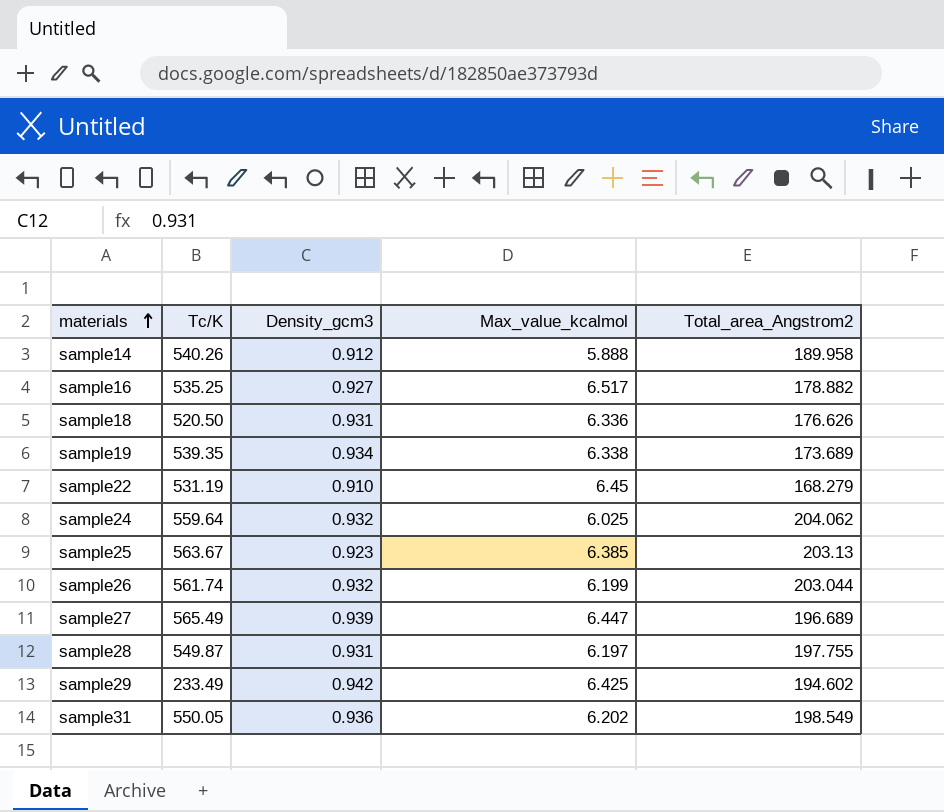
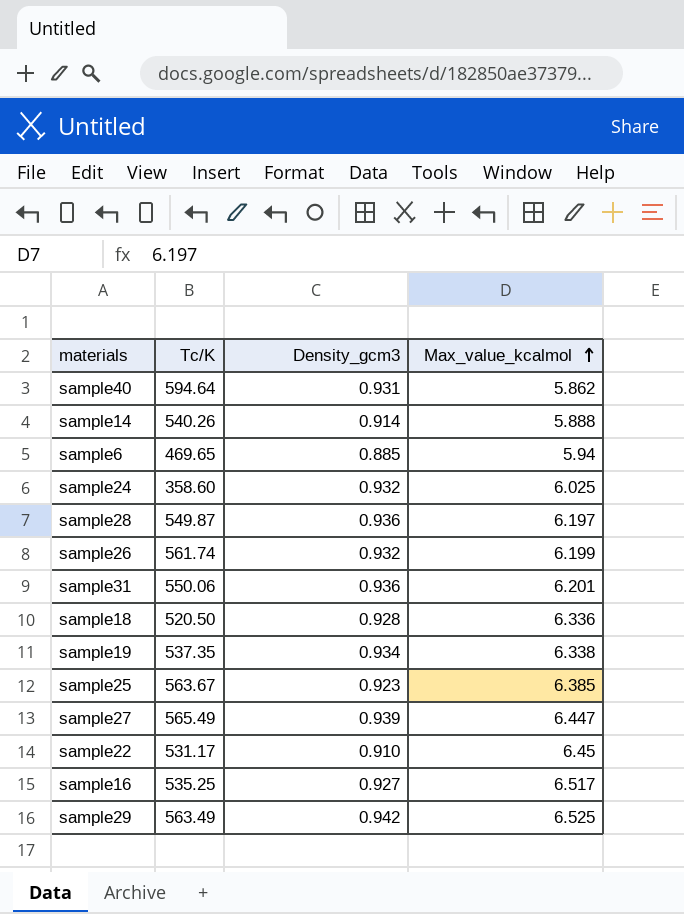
row order: materials ascending -> Max_value_kcalmol ascending
column Total_area_Angstrom2 | position: 5 -> none
row sample40: none -> 594.64 | 0.931 | 5.862
sample14 | Density_gcm3: 0.912 -> 0.914
row sample6: none -> 469.65 | 0.885 | 5.94
sample24 | Tc/K: 559.64 -> 358.60
sample28 | Density_gcm3: 0.931 -> 0.936
sample31 | Tc/K: 550.05 -> 550.06
sample31 | Max_value_kcalmol: 6.202 -> 6.201
sample18 | Density_gcm3: 0.931 -> 0.928
sample19 | Tc/K: 539.35 -> 537.35
sample22 | Tc/K: 531.19 -> 531.17
sample29 | Tc/K: 233.49 -> 563.49
sample29 | Max_value_kcalmol: 6.425 -> 6.525

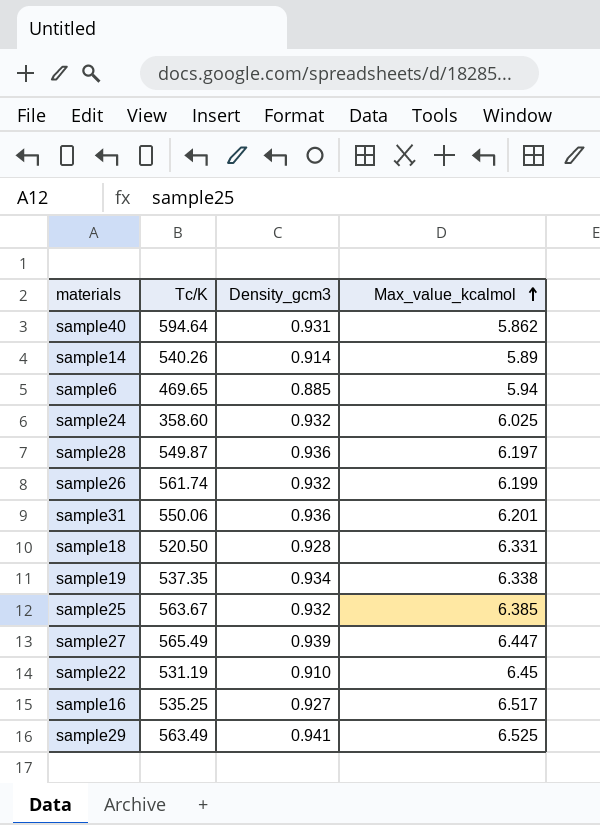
sample14 | Max_value_kcalmol: 5.888 -> 5.89
sample18 | Max_value_kcalmol: 6.336 -> 6.331
sample25 | Density_gcm3: 0.923 -> 0.932
sample22 | Tc/K: 531.17 -> 531.19
sample29 | Density_gcm3: 0.942 -> 0.941

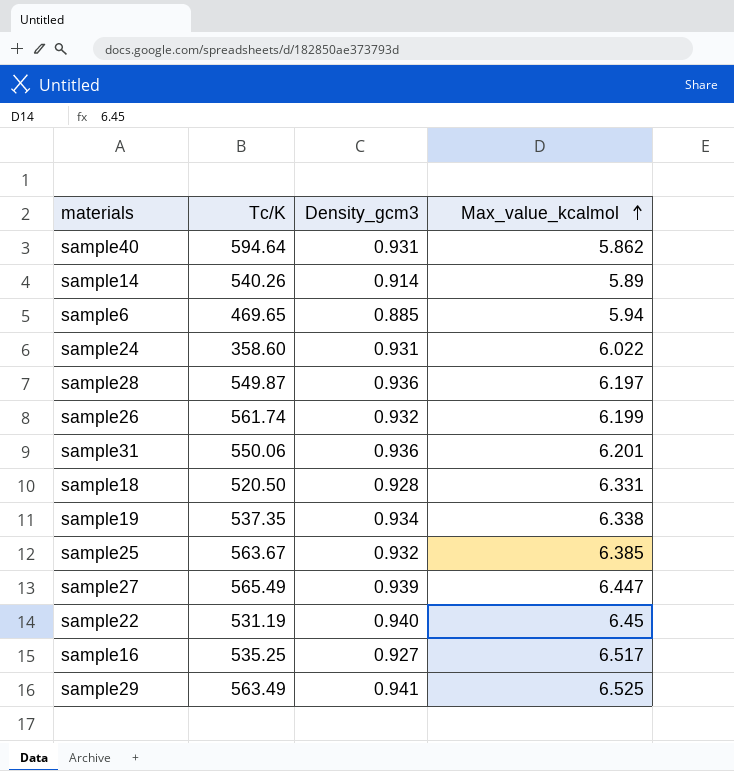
sample24 | Density_gcm3: 0.932 -> 0.931
sample24 | Max_value_kcalmol: 6.025 -> 6.022
sample22 | Density_gcm3: 0.910 -> 0.940

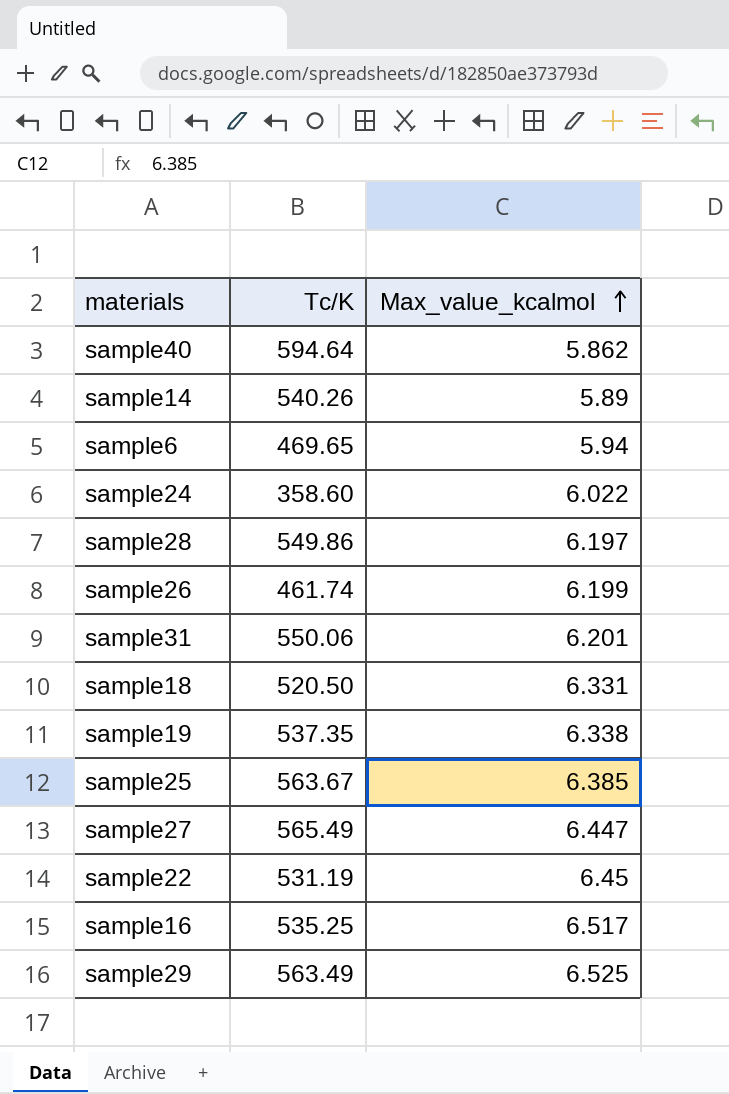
column Density_gcm3 | position: 3 -> none
sample28 | Tc/K: 549.87 -> 549.86
sample26 | Tc/K: 561.74 -> 461.74

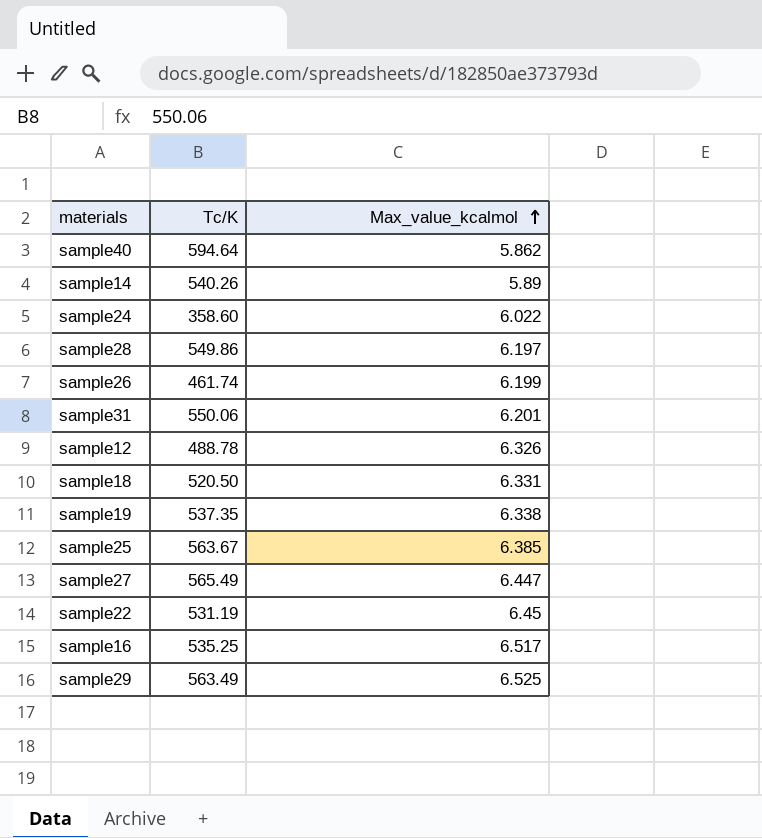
row sample6: 469.65 | 5.94 -> none
row sample12: none -> 488.78 | 6.326

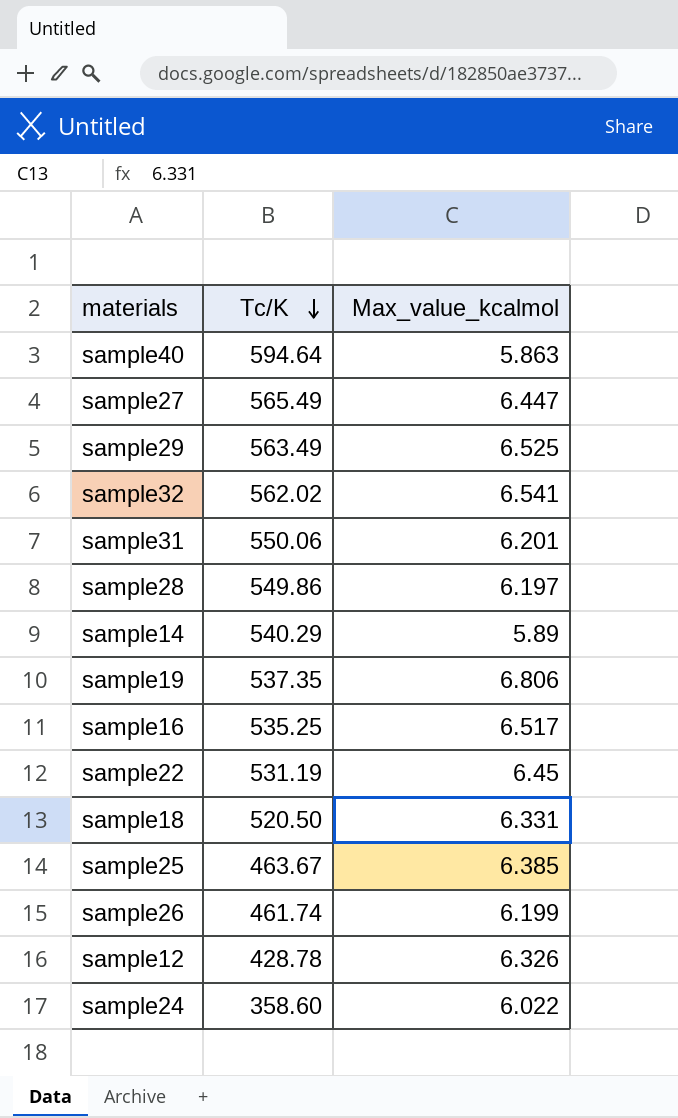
row order: Max_value_kcalmol ascending -> Tc/K descending
sample40 | Max_value_kcalmol: 5.862 -> 5.863
row sample32: none -> 562.02 | 6.541
sample14 | Tc/K: 540.26 -> 540.29
sample19 | Max_value_kcalmol: 6.338 -> 6.806
sample25 | Tc/K: 563.67 -> 463.67
sample12 | Tc/K: 488.78 -> 428.78

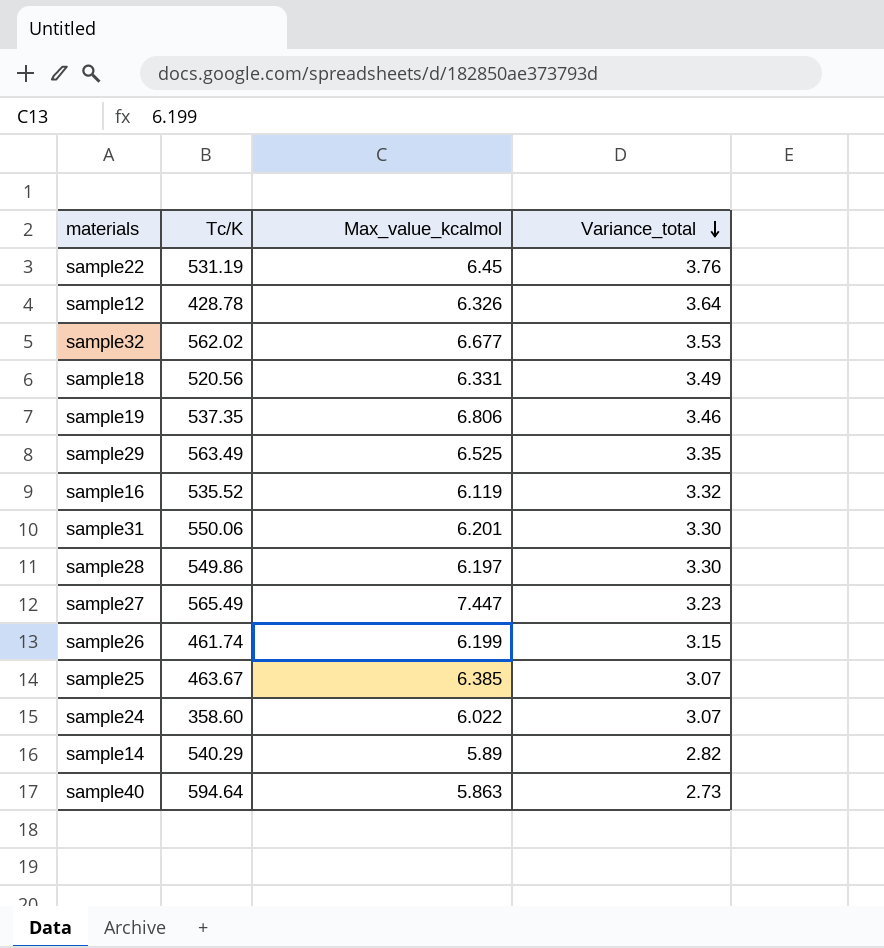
row order: Tc/K descending -> Variance_total descending
column Variance_total | position: none -> 4
sample32 | Max_value_kcalmol: 6.541 -> 6.677
sample18 | Tc/K: 520.50 -> 520.56
sample16 | Tc/K: 535.25 -> 535.52
sample16 | Max_value_kcalmol: 6.517 -> 6.119
sample27 | Max_value_kcalmol: 6.447 -> 7.447

